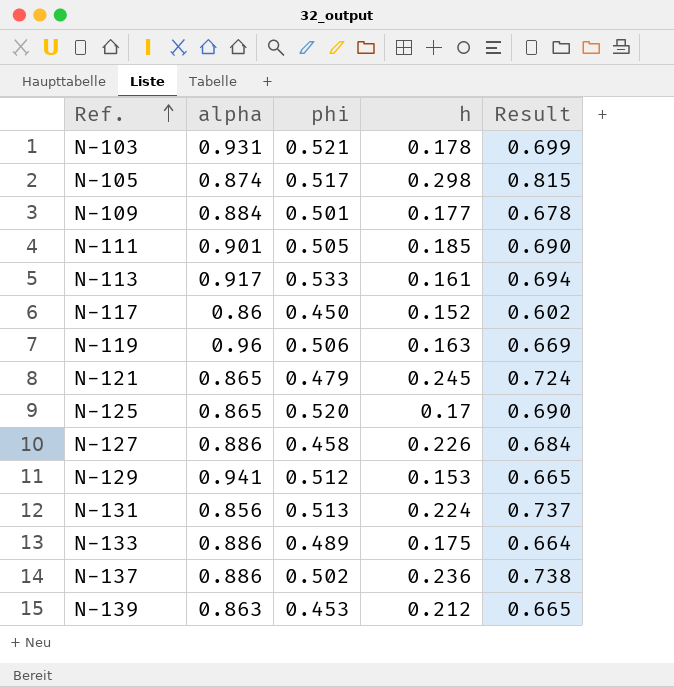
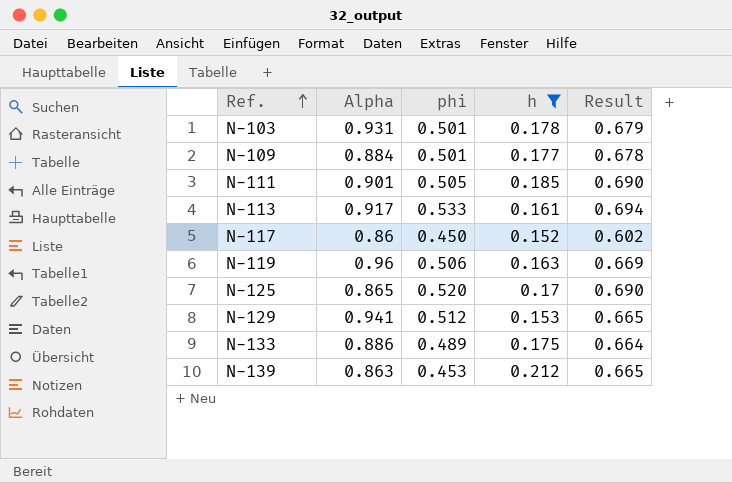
filter: none -> h <= 0.212
column name: alpha -> Alpha
N-103 | phi: 0.521 -> 0.501
N-103 | Result: 0.699 -> 0.679

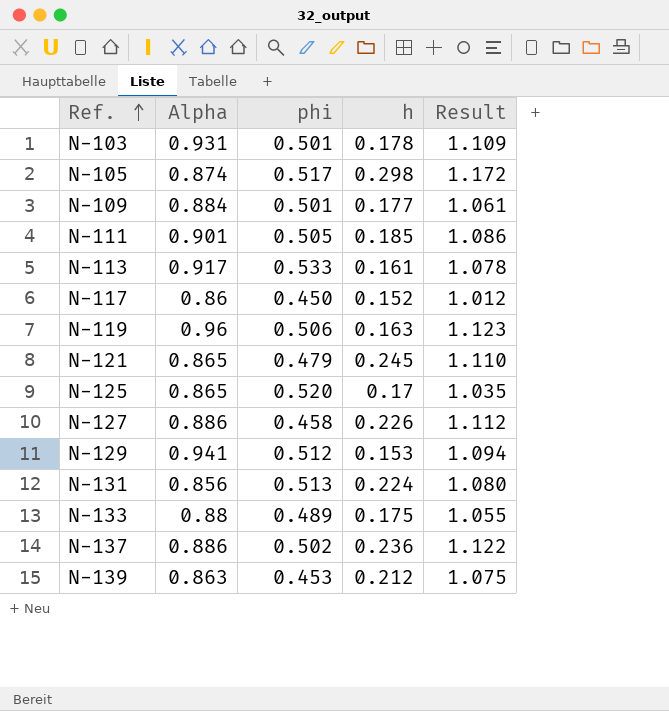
filter: h <= 0.212 -> none
column Result | formula: [phi] + [h] -> [Alpha] + [h]
N-133 | Alpha: 0.886 -> 0.88

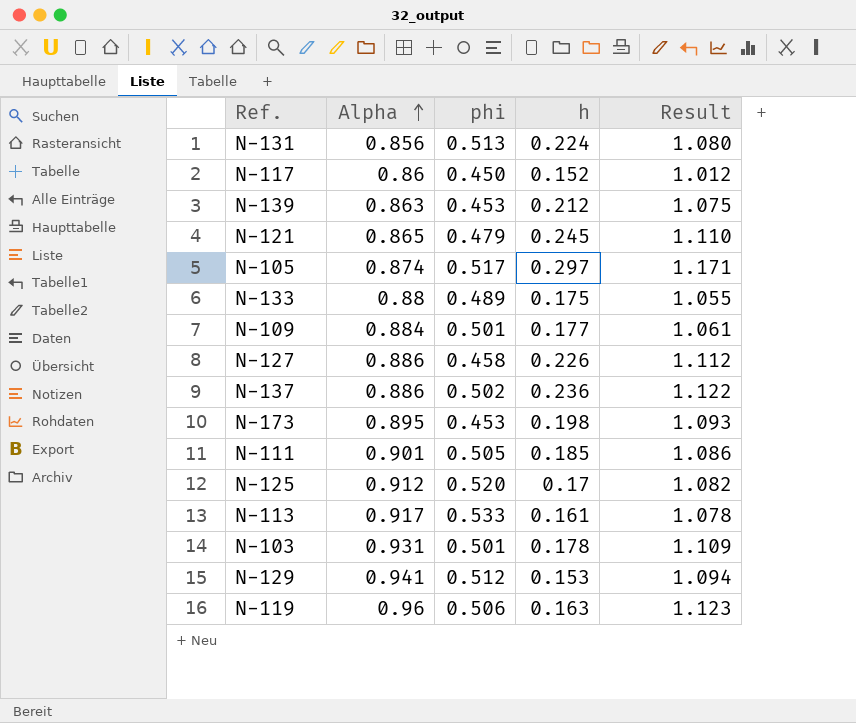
row order: Ref. ascending -> Alpha ascending
N-105 | h: 0.298 -> 0.297
N-105 | Result: 1.172 -> 1.171
row N-173: none -> 0.895 | 0.453 | 0.198 | 1.093
N-125 | Alpha: 0.865 -> 0.912
N-125 | Result: 1.035 -> 1.082

